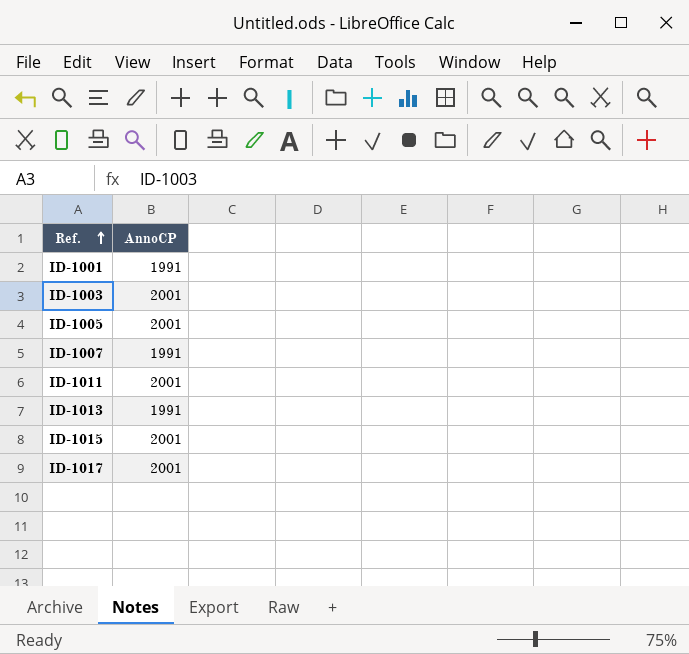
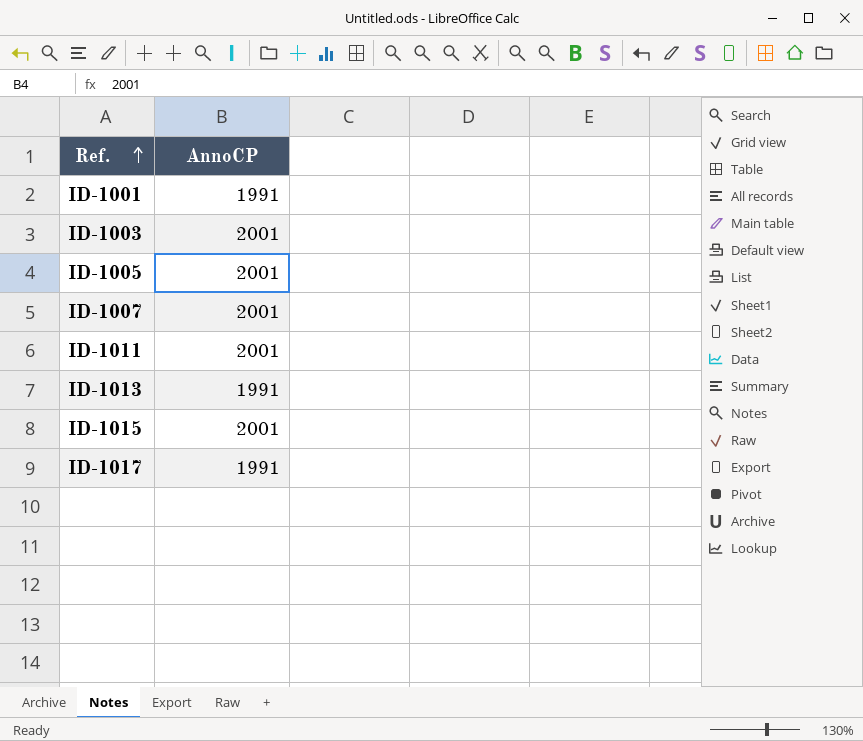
ID-1007 | AnnoCP: 1991 -> 2001
ID-1017 | AnnoCP: 2001 -> 1991

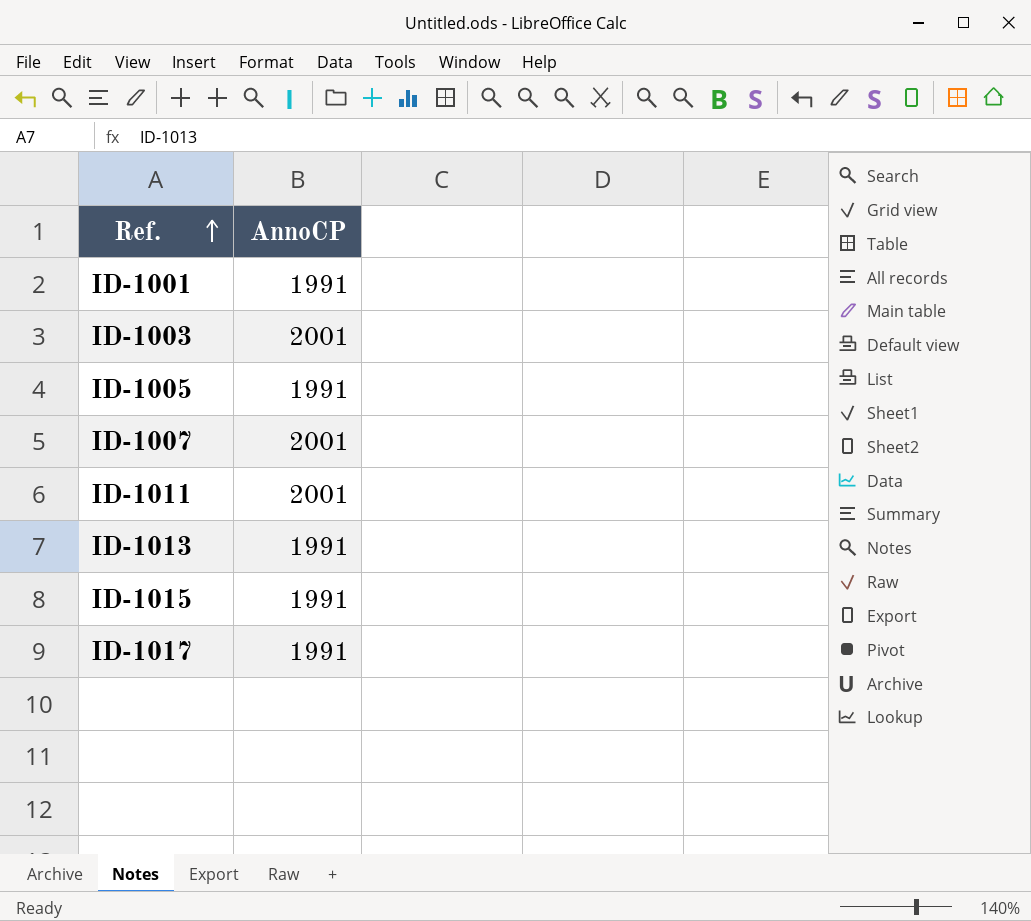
ID-1005 | AnnoCP: 2001 -> 1991
ID-1015 | AnnoCP: 2001 -> 1991

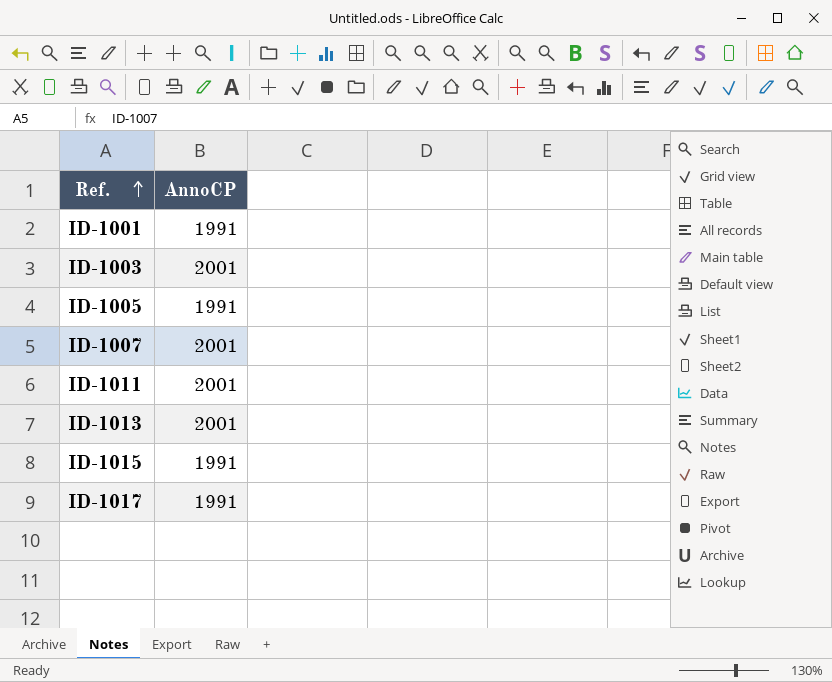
ID-1013 | AnnoCP: 1991 -> 2001

